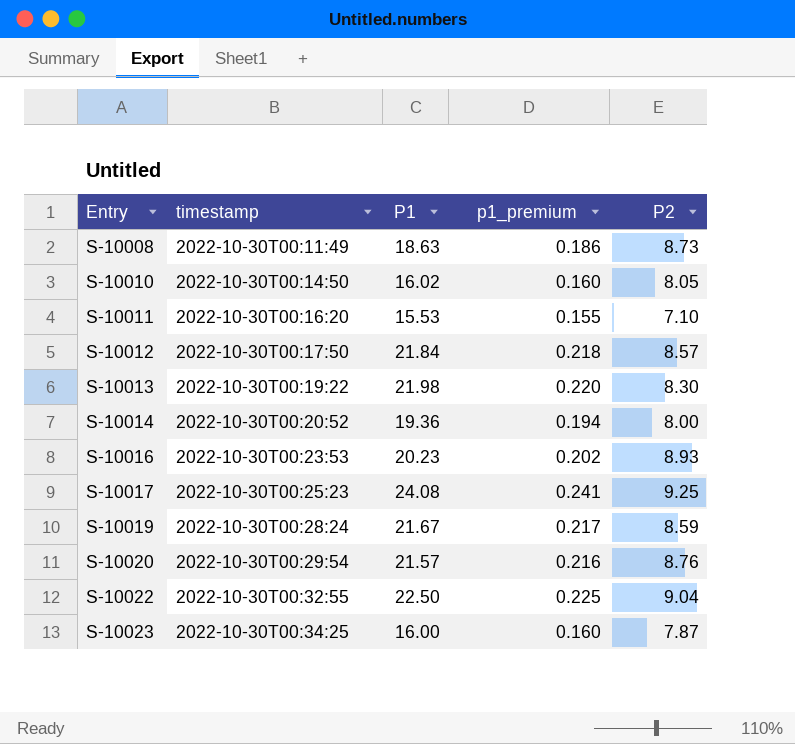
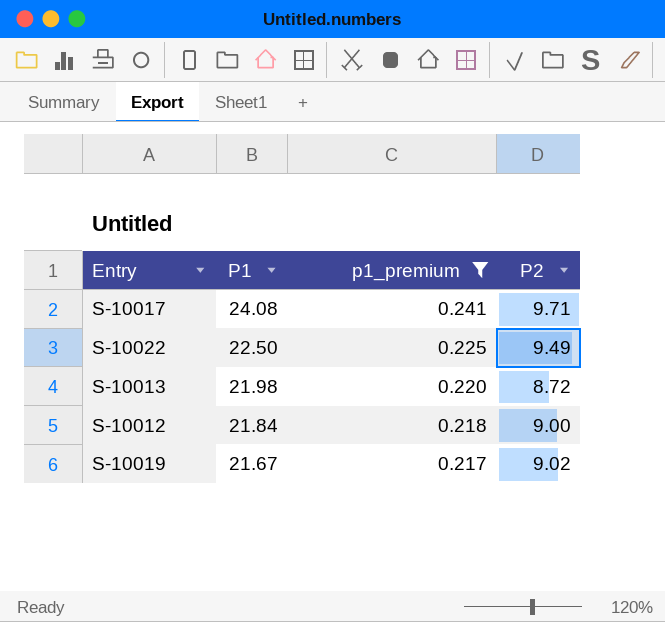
filter: none -> p1_premium >= 0.217
row order: Entry ascending -> P1 descending
column timestamp | position: 2 -> none
S-10017 | P2: 9.25 -> 9.71
S-10022 | P2: 9.04 -> 9.49
S-10013 | P2: 8.30 -> 8.72
S-10012 | P2: 8.57 -> 9.00
S-10019 | P2: 8.59 -> 9.02

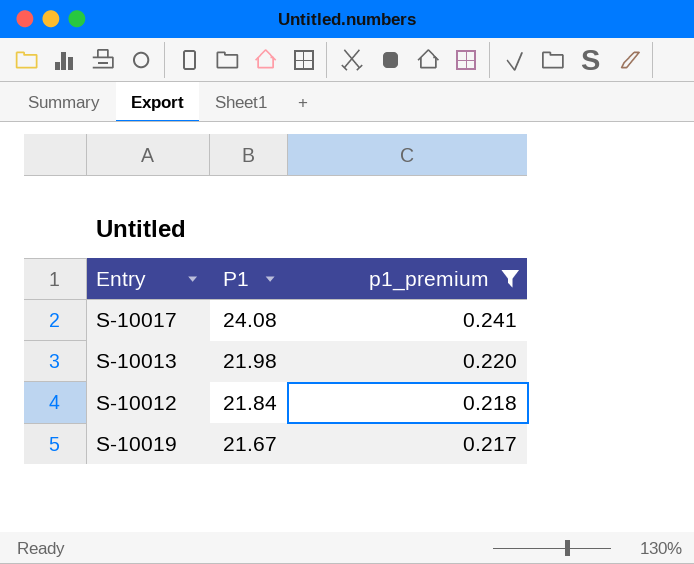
column P2 | position: 4 -> none
row S-10022: 22.50 | 0.225 | 9.49 -> none

